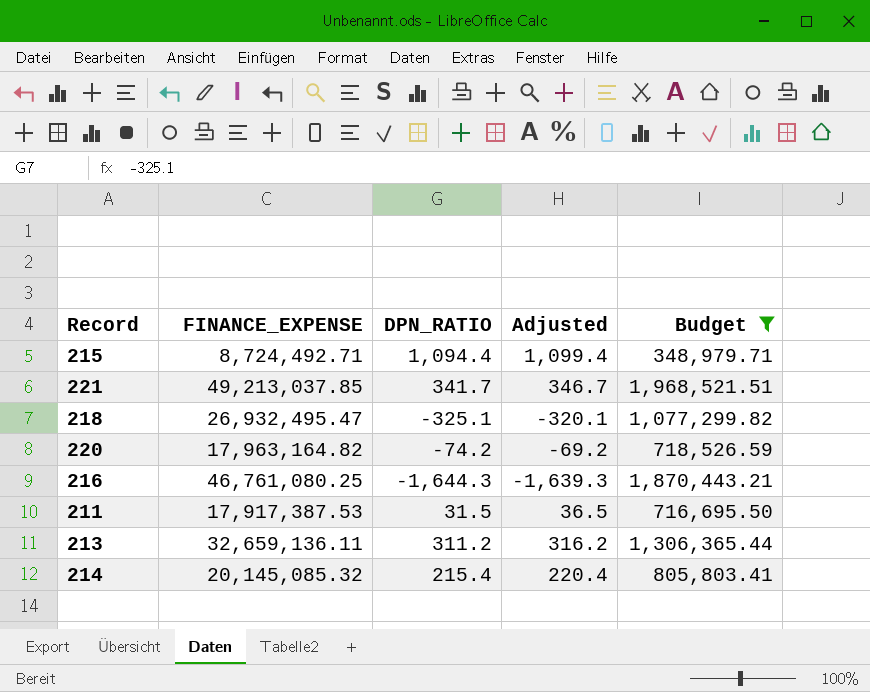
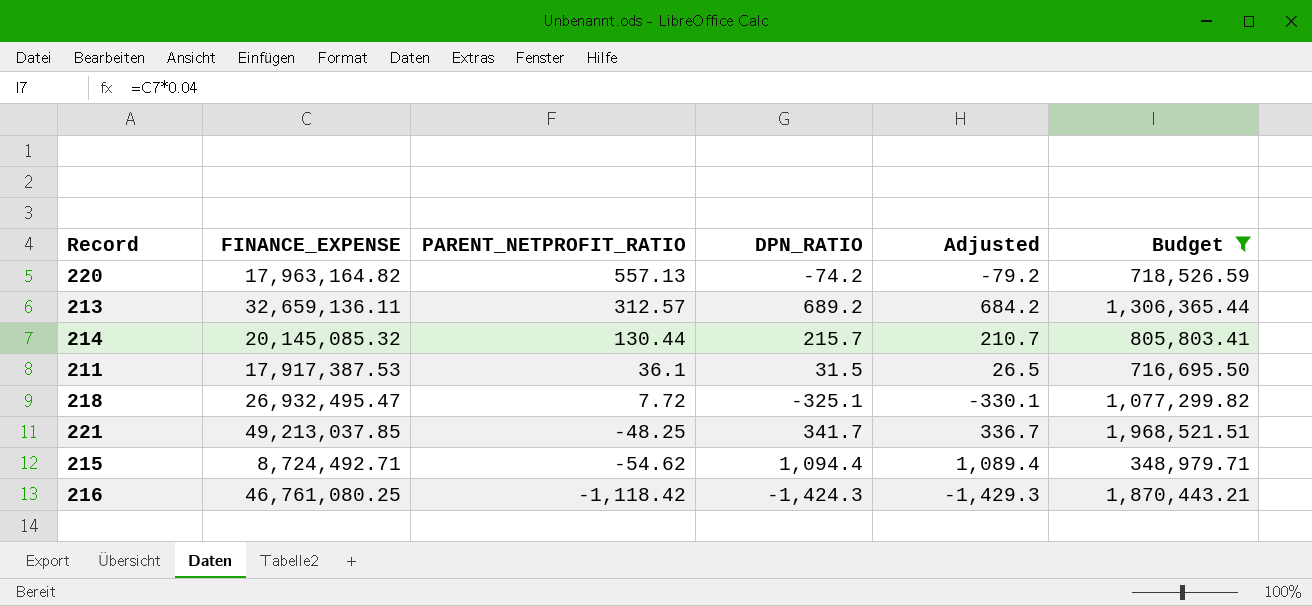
row order: none -> PARENT_NETPROFIT_RATIO descending
column PARENT_NETPROFIT_RATIO | position: none -> 3
column Adjusted | formula: [DPN_RATIO] + 5 -> [DPN_RATIO] - 5
213 | DPN_RATIO: 311.2 -> 689.2
214 | DPN_RATIO: 215.4 -> 215.7
216 | DPN_RATIO: -1,644.3 -> -1,424.3

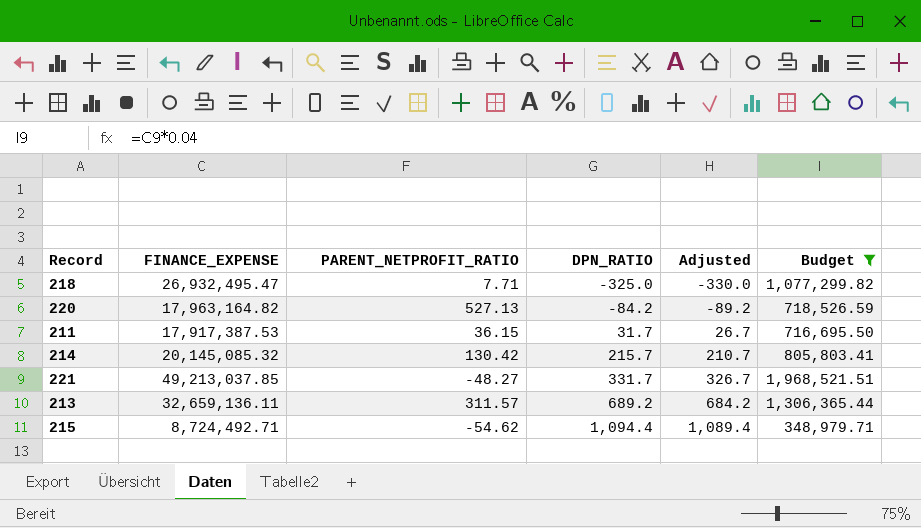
row order: PARENT_NETPROFIT_RATIO descending -> DPN_RATIO ascending
row 216: 46,761,080.25 | -1,118.42 | -1,424.3 | -1,429.3 | 1,870,443.21 -> none
218 | PARENT_NETPROFIT_RATIO: 7.72 -> 7.71
218 | DPN_RATIO: -325.1 -> -325.0
218 | Adjusted: -330.1 -> -330.0
220 | PARENT_NETPROFIT_RATIO: 557.13 -> 527.13
220 | DPN_RATIO: -74.2 -> -84.2
220 | Adjusted: -79.2 -> -89.2
211 | PARENT_NETPROFIT_RATIO: 36.1 -> 36.15
211 | DPN_RATIO: 31.5 -> 31.7
211 | Adjusted: 26.5 -> 26.7
214 | PARENT_NETPROFIT_RATIO: 130.44 -> 130.42
221 | PARENT_NETPROFIT_RATIO: -48.25 -> -48.27
221 | DPN_RATIO: 341.7 -> 331.7
221 | Adjusted: 336.7 -> 326.7
213 | PARENT_NETPROFIT_RATIO: 312.57 -> 311.57

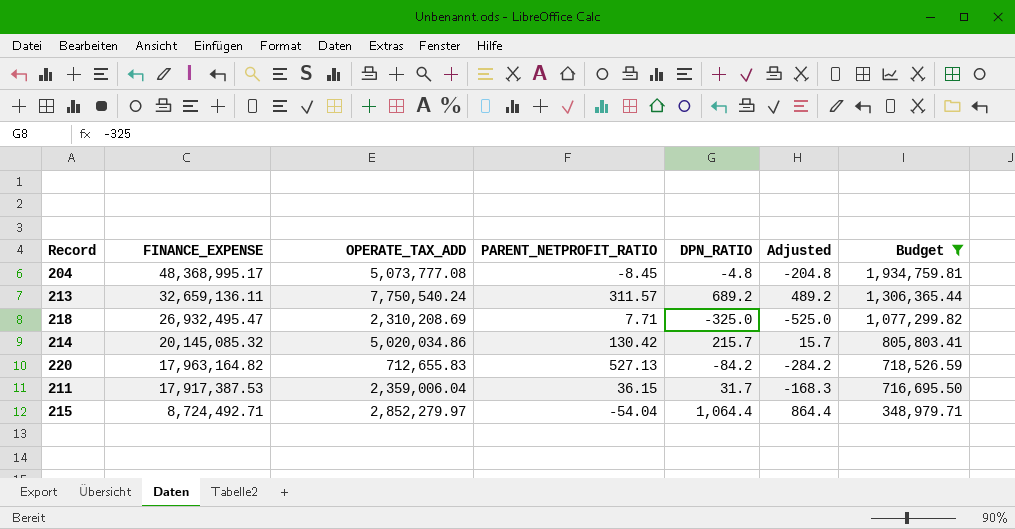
row order: DPN_RATIO ascending -> FINANCE_EXPENSE descending
column OPERATE_TAX_ADD | position: none -> 3
column Adjusted | formula: [DPN_RATIO] - 5 -> [DPN_RATIO] - 200
row 221: 49,213,037.85 | -48.27 | 331.7 | 326.7 | 1,968,521.51 -> none
row 204: none -> 48,368,995.17 | 5,073,777.08 | -8.45 | -4.8 | -204.8 | 1,934,759.81
215 | PARENT_NETPROFIT_RATIO: -54.62 -> -54.04
215 | DPN_RATIO: 1,094.4 -> 1,064.4

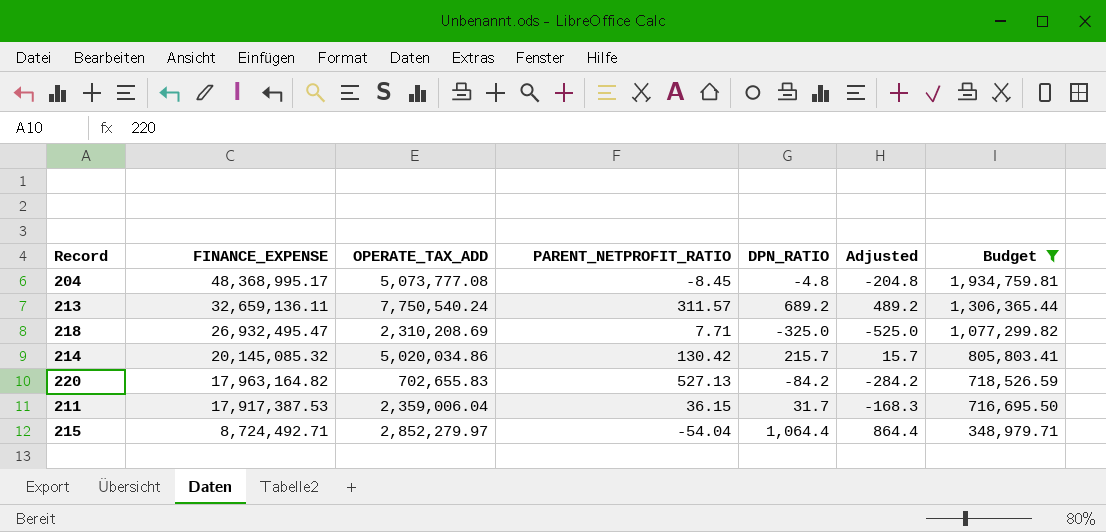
220 | OPERATE_TAX_ADD: 712,655.83 -> 702,655.83

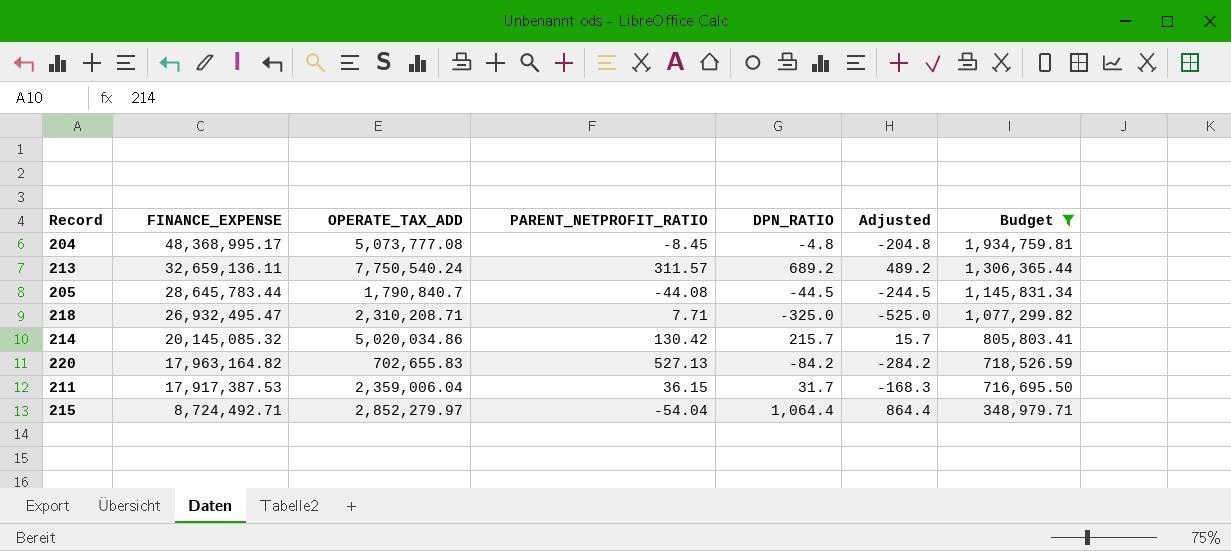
row 205: none -> 28,645,783.44 | 1,790,840.7 | -44.08 | -44.5 | -244.5 | 1,145,831.34
218 | OPERATE_TAX_ADD: 2,310,208.69 -> 2,310,208.71

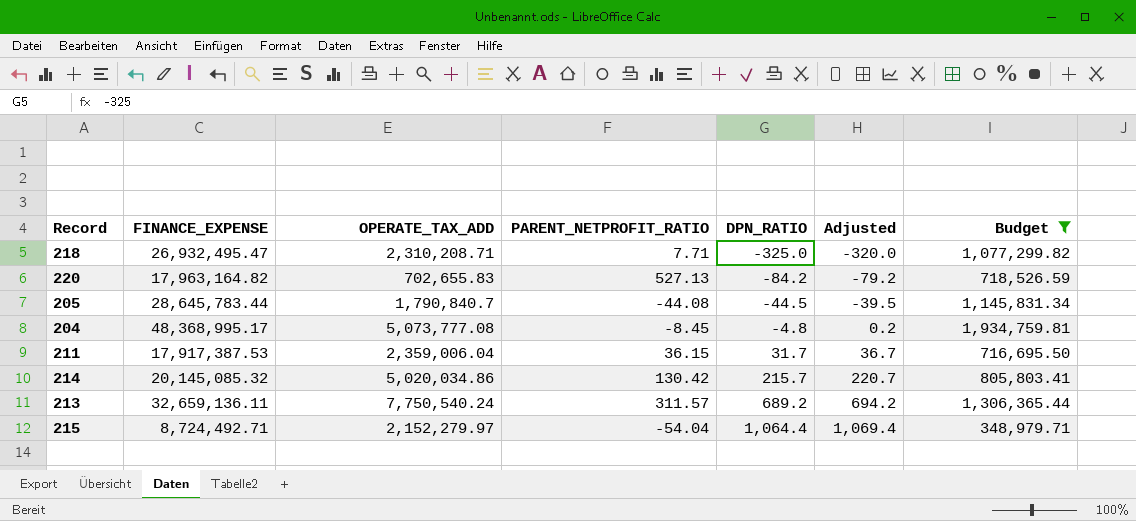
row order: FINANCE_EXPENSE descending -> DPN_RATIO ascending
column Adjusted | formula: [DPN_RATIO] - 200 -> [DPN_RATIO] + 5
215 | OPERATE_TAX_ADD: 2,852,279.97 -> 2,152,279.97

